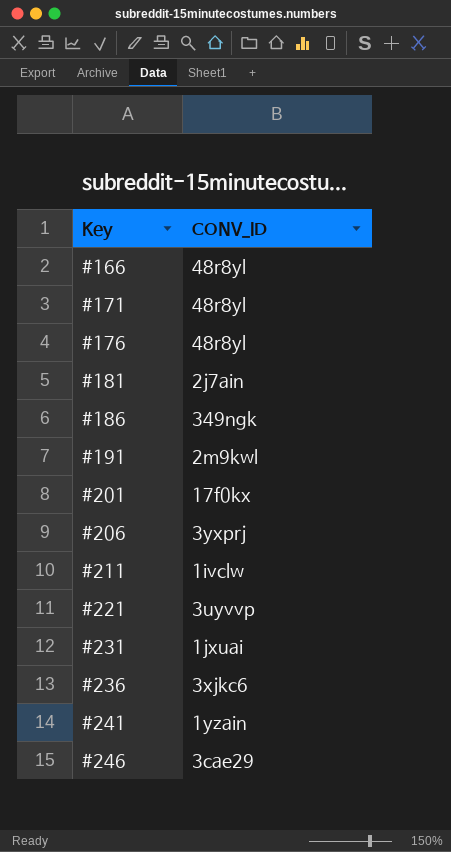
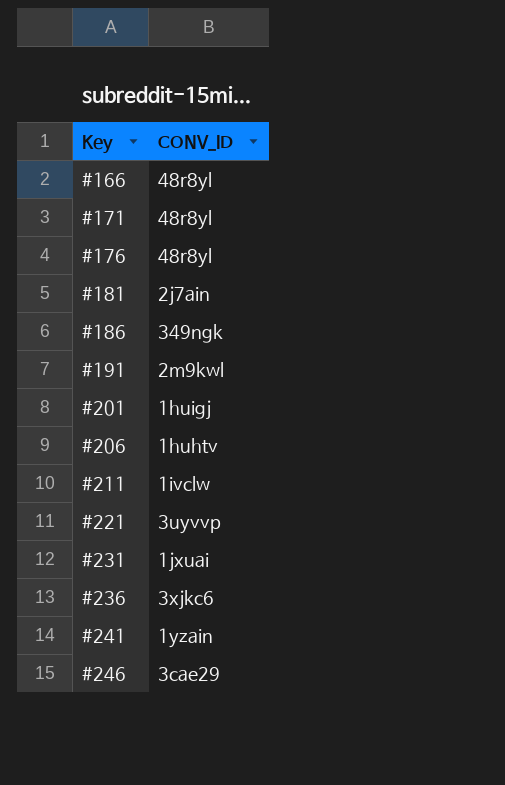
#201 | CONV_ID: 17f0kx -> 1huigj
#206 | CONV_ID: 3yxprj -> 1huhtv

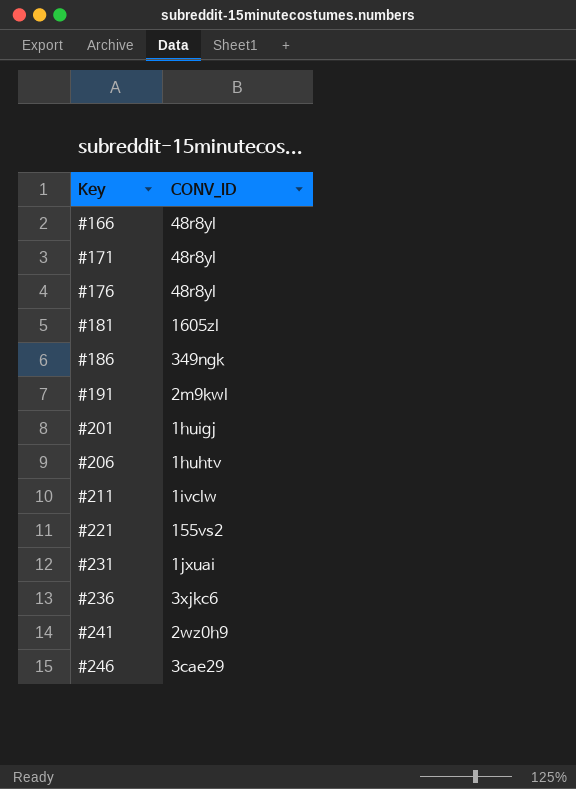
#181 | CONV_ID: 2j7ain -> 1605zl
#221 | CONV_ID: 3uyvvp -> 155vs2
#241 | CONV_ID: 1yzain -> 2wz0h9

